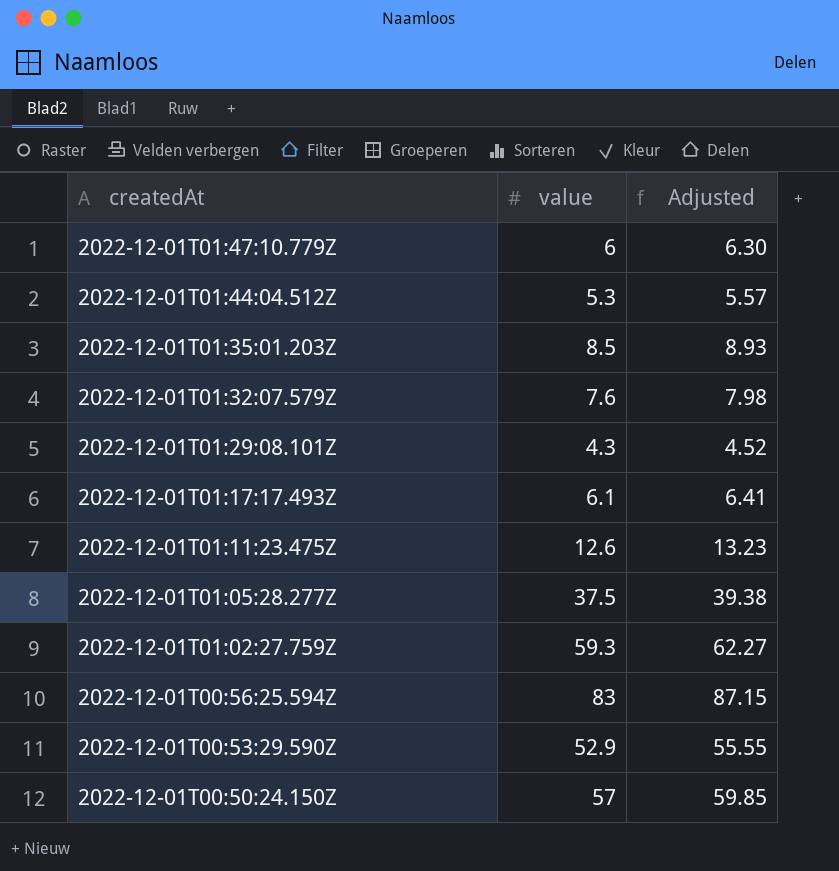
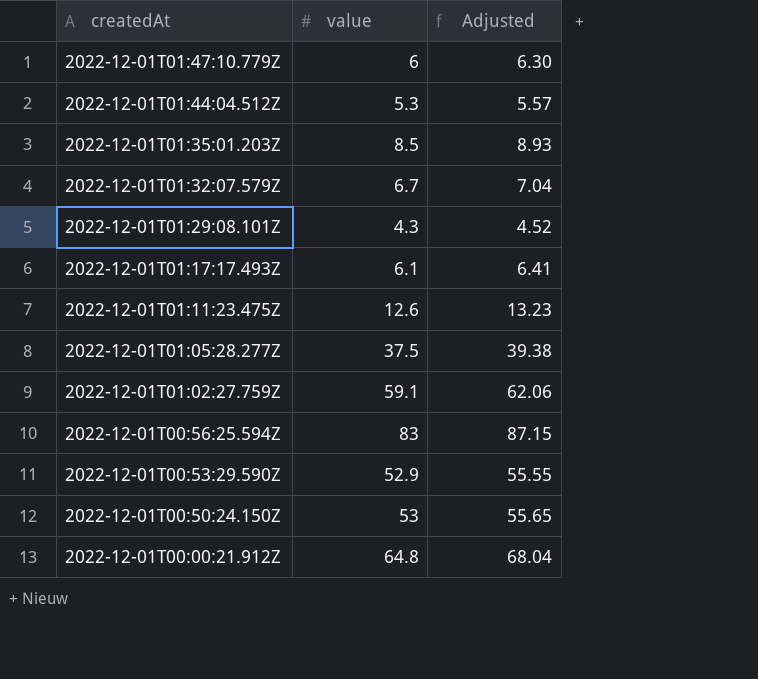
2022-12-01T01:32:07.579Z | value: 7.6 -> 6.7
2022-12-01T01:32:07.579Z | Adjusted: 7.98 -> 7.04
2022-12-01T01:02:27.759Z | value: 59.3 -> 59.1
2022-12-01T01:02:27.759Z | Adjusted: 62.27 -> 62.06
2022-12-01T00:50:24.150Z | value: 57 -> 53
2022-12-01T00:50:24.150Z | Adjusted: 59.85 -> 55.65
row 2022-12-01T00:00:21.912Z: none -> 64.8 | 68.04

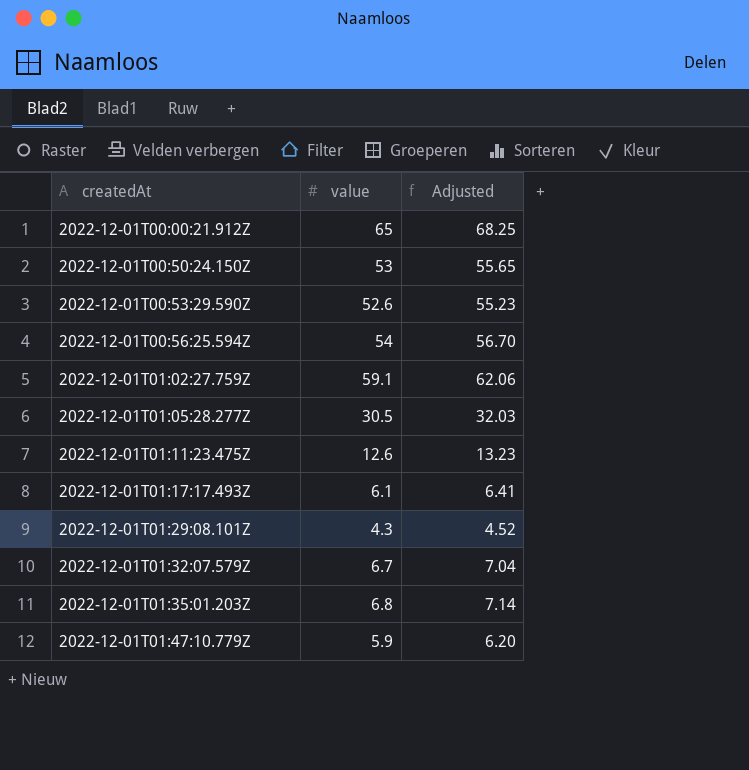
row order: createdAt descending -> createdAt ascending
row 2022-12-01T01:44:04.512Z: 5.3 | 5.57 -> none
2022-12-01T00:00:21.912Z | value: 64.8 -> 65
2022-12-01T00:00:21.912Z | Adjusted: 68.04 -> 68.25
2022-12-01T00:53:29.590Z | value: 52.9 -> 52.6
2022-12-01T00:53:29.590Z | Adjusted: 55.55 -> 55.23
2022-12-01T00:56:25.594Z | value: 83 -> 54
2022-12-01T00:56:25.594Z | Adjusted: 87.15 -> 56.70
2022-12-01T01:05:28.277Z | value: 37.5 -> 30.5
2022-12-01T01:05:28.277Z | Adjusted: 39.38 -> 32.03
2022-12-01T01:35:01.203Z | value: 8.5 -> 6.8
2022-12-01T01:35:01.203Z | Adjusted: 8.93 -> 7.14
2022-12-01T01:47:10.779Z | value: 6 -> 5.9
2022-12-01T01:47:10.779Z | Adjusted: 6.30 -> 6.20

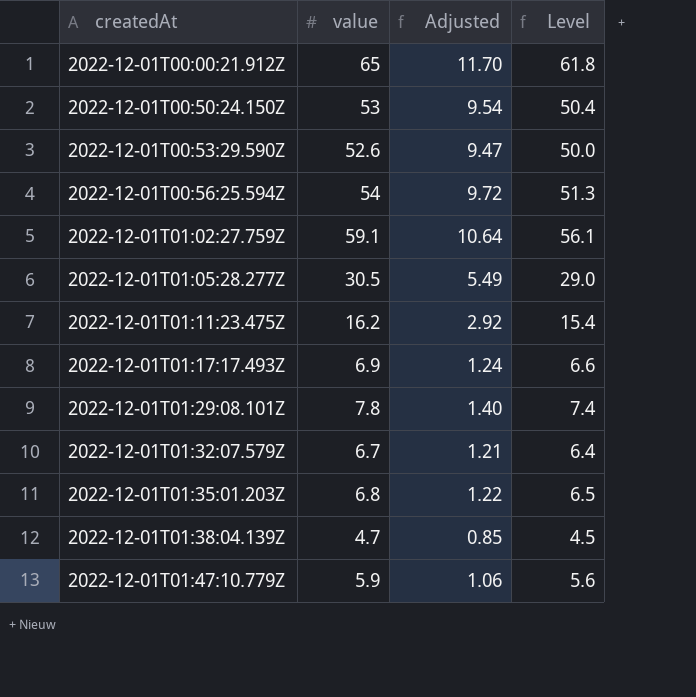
column Adjusted | formula: [value] * 1.05 -> [value] * 0.18
column Level | formula: none -> [value] * 0.95
2022-12-01T01:11:23.475Z | value: 12.6 -> 16.2
2022-12-01T01:17:17.493Z | value: 6.1 -> 6.9
2022-12-01T01:29:08.101Z | value: 4.3 -> 7.8
row 2022-12-01T01:38:04.139Z: none -> 4.7 | 0.85 | 4.5

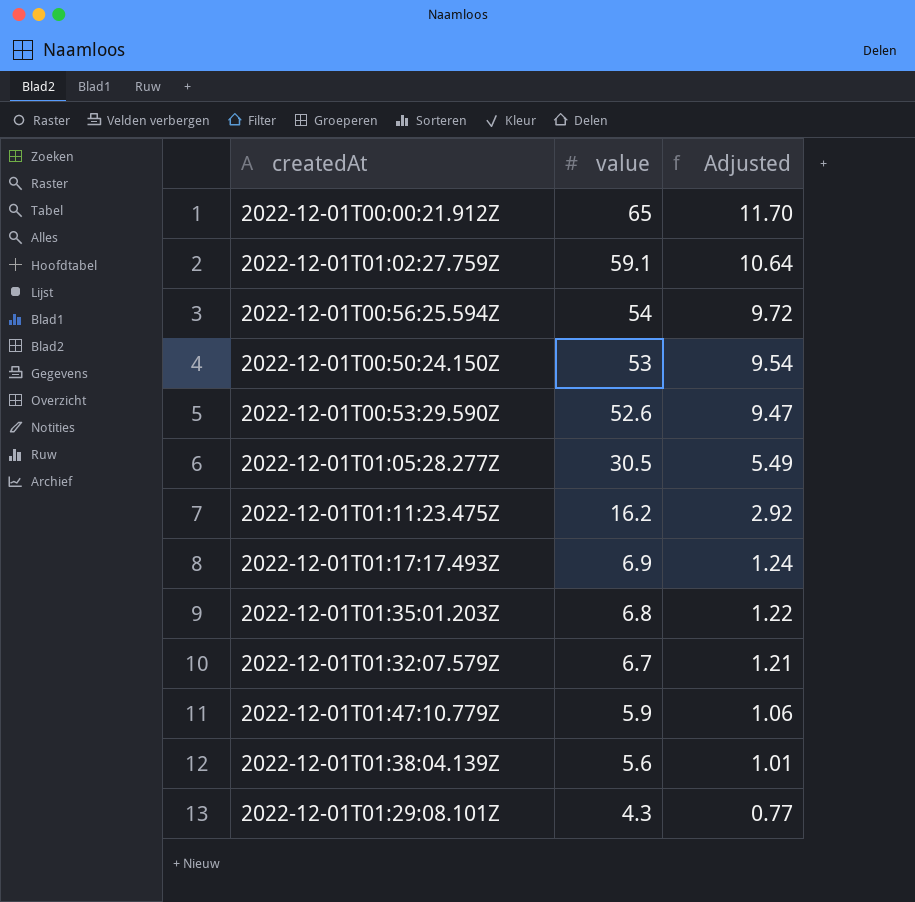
row order: createdAt ascending -> value descending
column Level | formula: [value] * 0.95 -> none
2022-12-01T01:38:04.139Z | value: 4.7 -> 5.6
2022-12-01T01:38:04.139Z | Adjusted: 0.85 -> 1.01
2022-12-01T01:29:08.101Z | value: 7.8 -> 4.3
2022-12-01T01:29:08.101Z | Adjusted: 1.40 -> 0.77

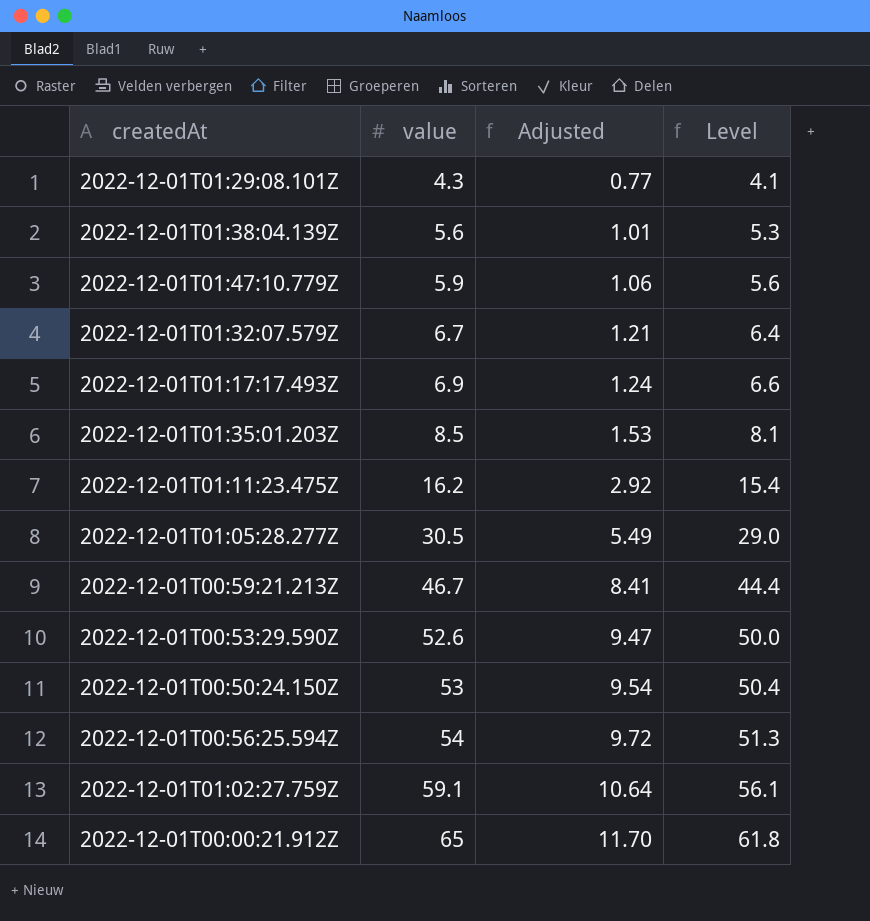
row order: value descending -> value ascending
column Level | formula: none -> [value] * 0.95
2022-12-01T01:35:01.203Z | value: 6.8 -> 8.5
2022-12-01T01:35:01.203Z | Adjusted: 1.22 -> 1.53
row 2022-12-01T00:59:21.213Z: none -> 46.7 | 8.41 | 44.4

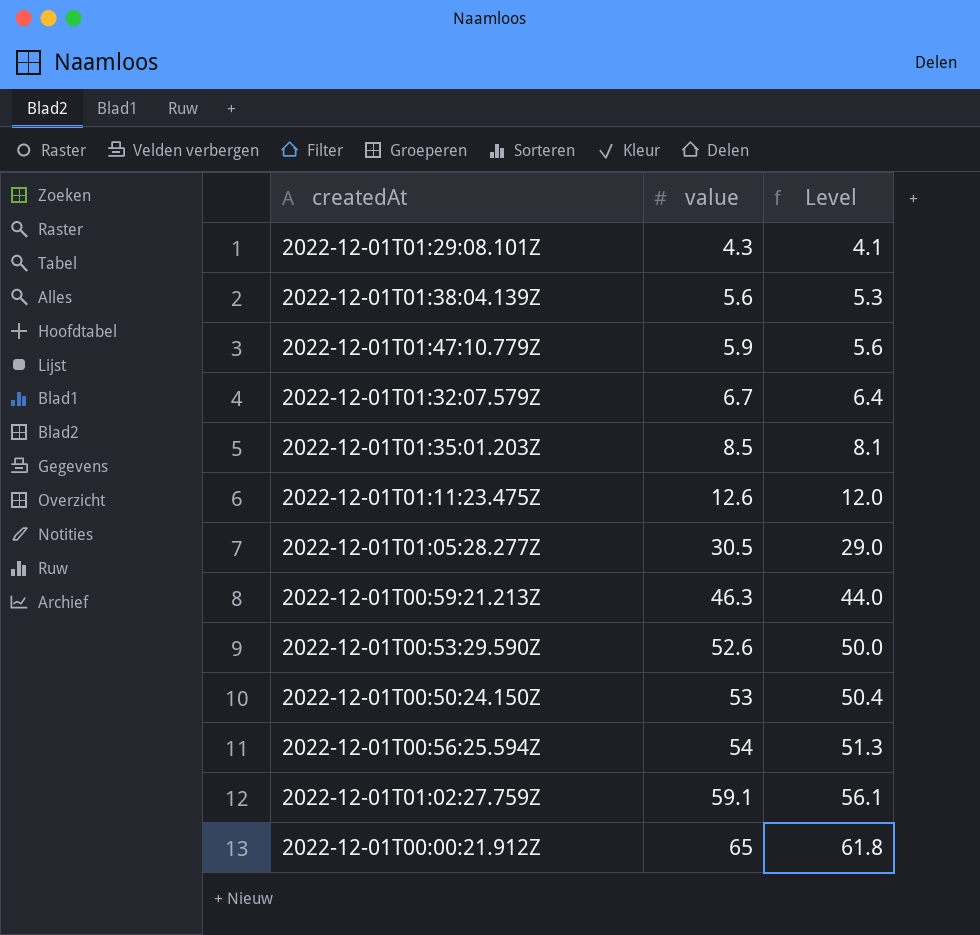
column Adjusted | formula: [value] * 0.18 -> none
row 2022-12-01T01:17:17.493Z: 6.9 | 1.24 | 6.6 -> none
2022-12-01T01:11:23.475Z | value: 16.2 -> 12.6
2022-12-01T01:11:23.475Z | Level: 15.4 -> 12.0
2022-12-01T00:59:21.213Z | value: 46.7 -> 46.3
2022-12-01T00:59:21.213Z | Level: 44.4 -> 44.0

